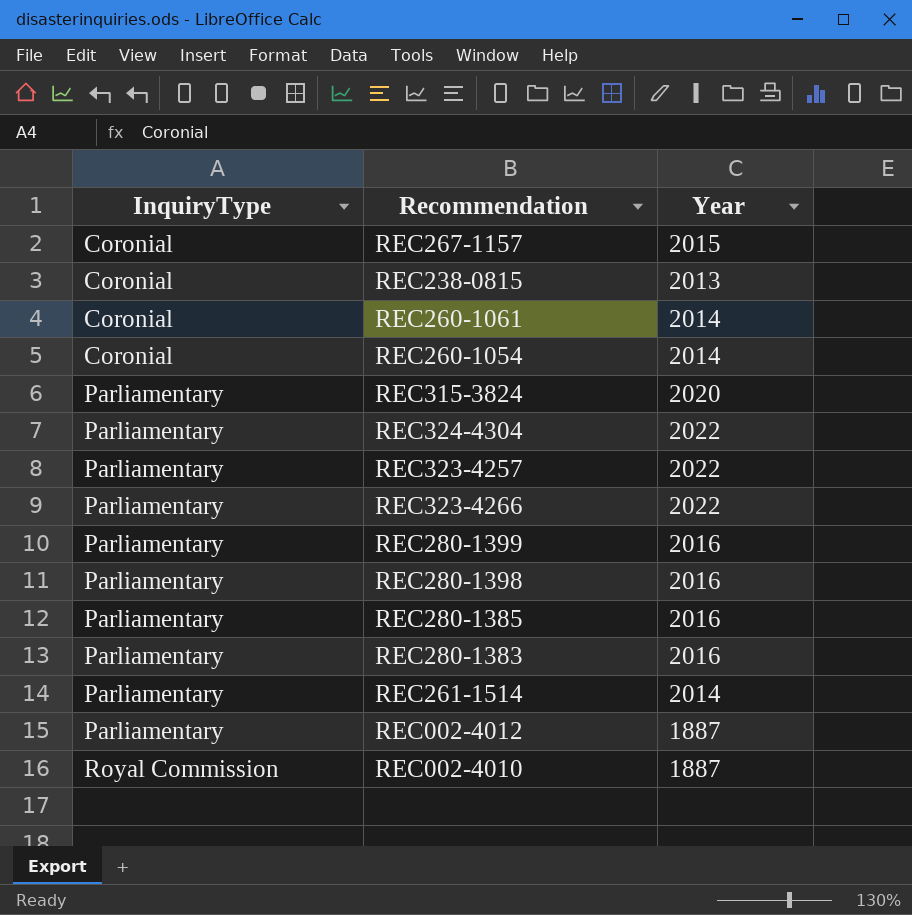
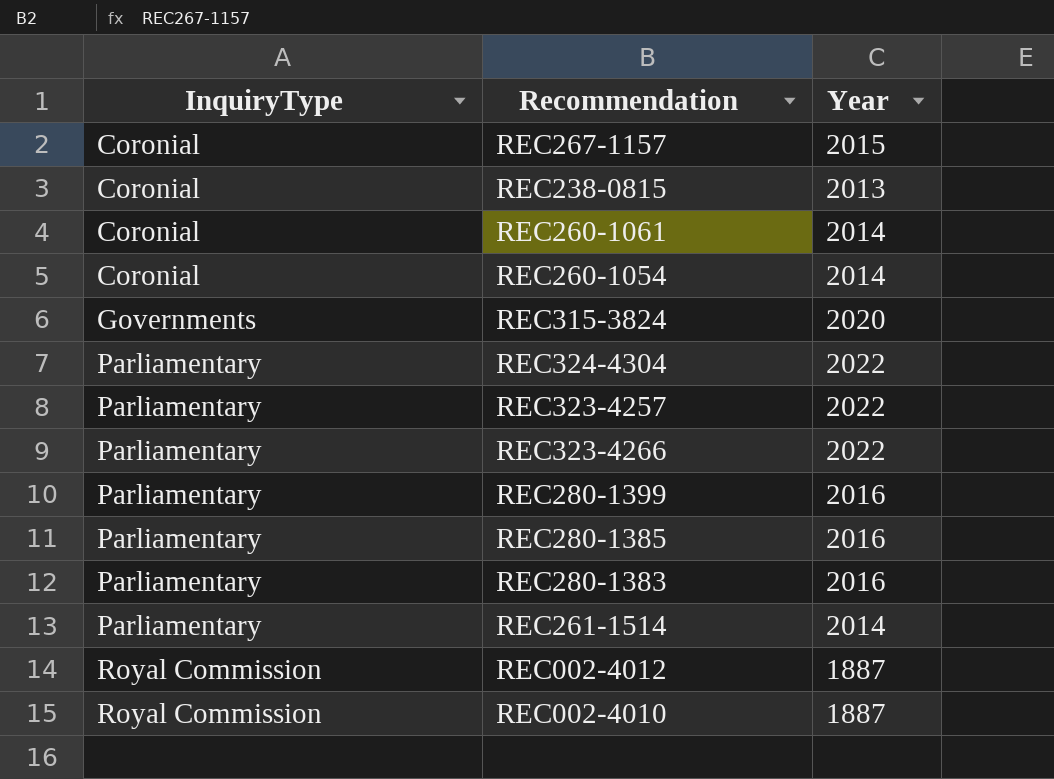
row REC280-1398: Parliamentary | 2016 -> none
REC315-3824 | InquiryType: Parliamentary -> Governments
REC002-4012 | InquiryType: Parliamentary -> Royal Commission

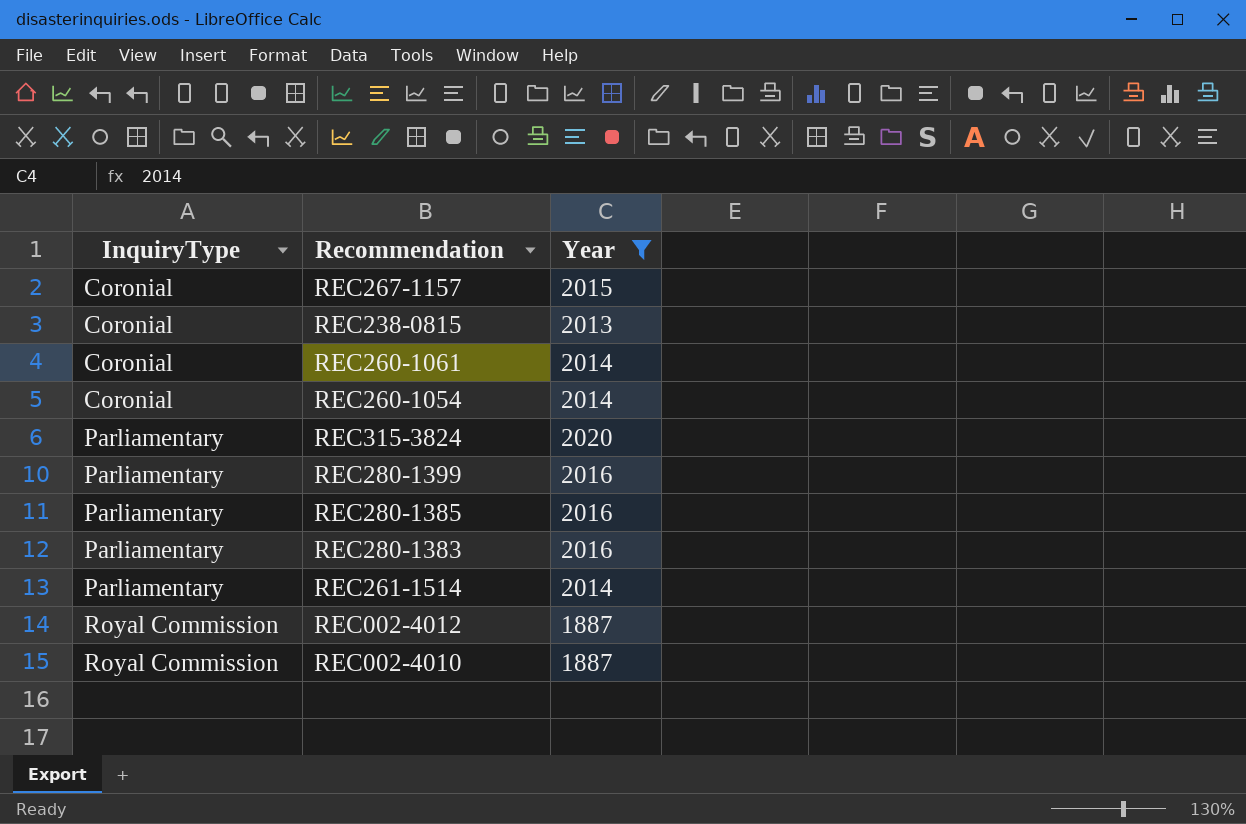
filter: none -> Year != 2022
REC315-3824 | InquiryType: Governments -> Parliamentary

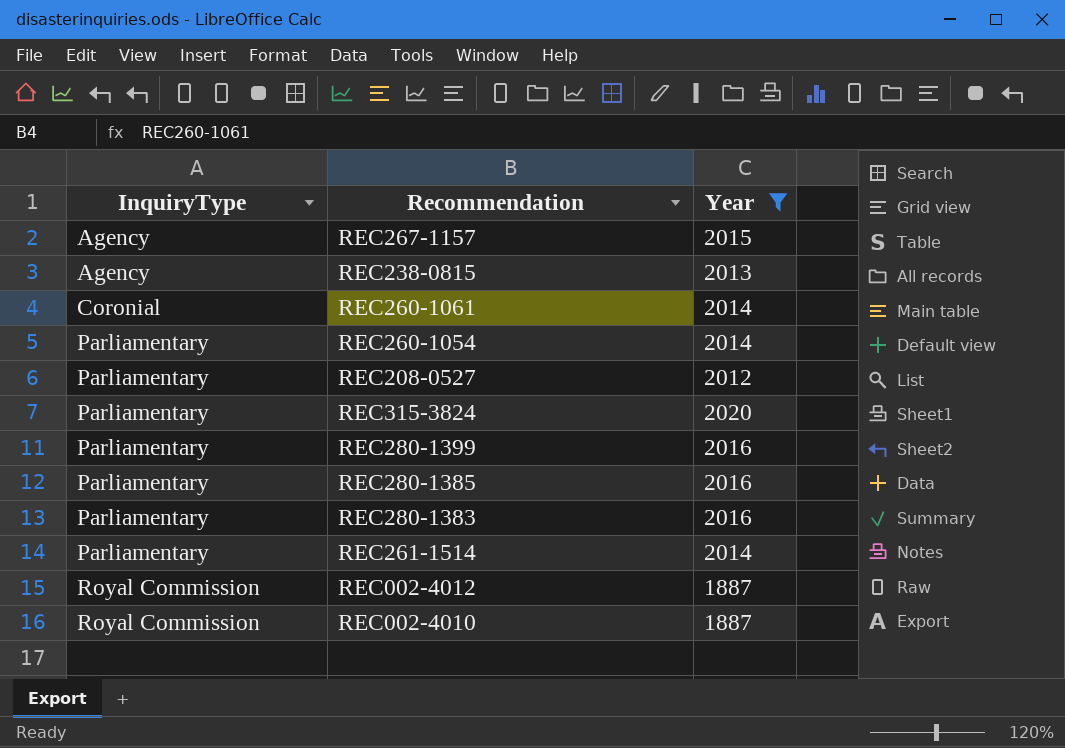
REC267-1157 | InquiryType: Coronial -> Agency
REC238-0815 | InquiryType: Coronial -> Agency
REC260-1054 | InquiryType: Coronial -> Parliamentary
row REC208-0527: none -> Parliamentary | 2012

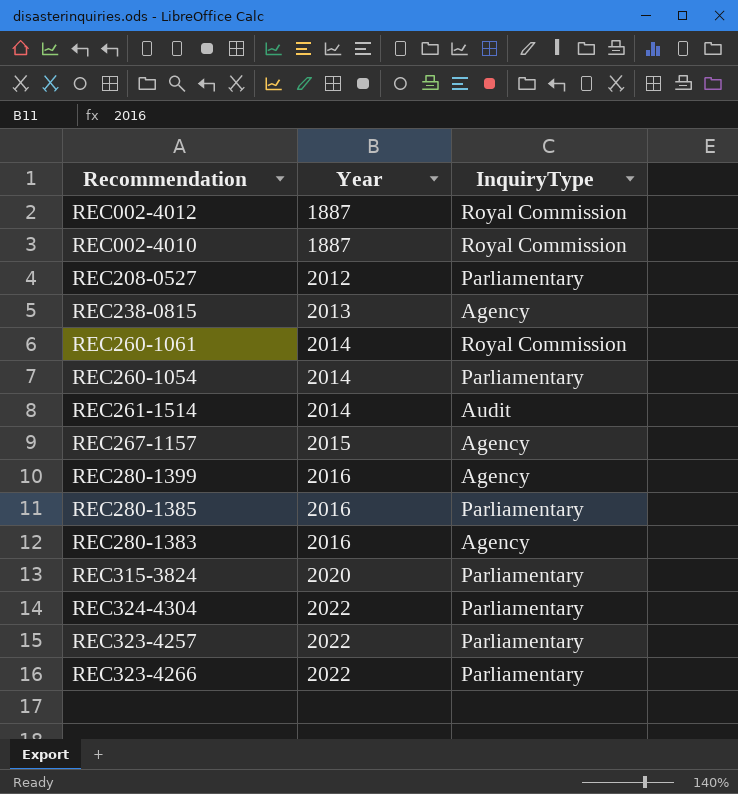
filter: Year != 2022 -> none
row order: InquiryType ascending -> Year ascending
column InquiryType | position: 1 -> 3
REC260-1061 | InquiryType: Coronial -> Royal Commission
REC261-1514 | InquiryType: Parliamentary -> Audit
REC280-1399 | InquiryType: Parliamentary -> Agency
REC280-1383 | InquiryType: Parliamentary -> Agency

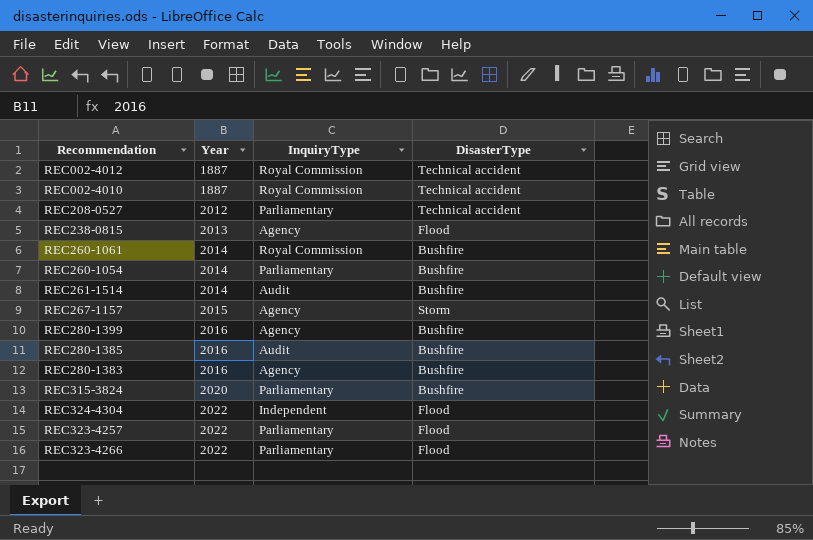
column DisasterType | position: none -> 4
REC280-1385 | InquiryType: Parliamentary -> Audit
REC324-4304 | InquiryType: Parliamentary -> Independent

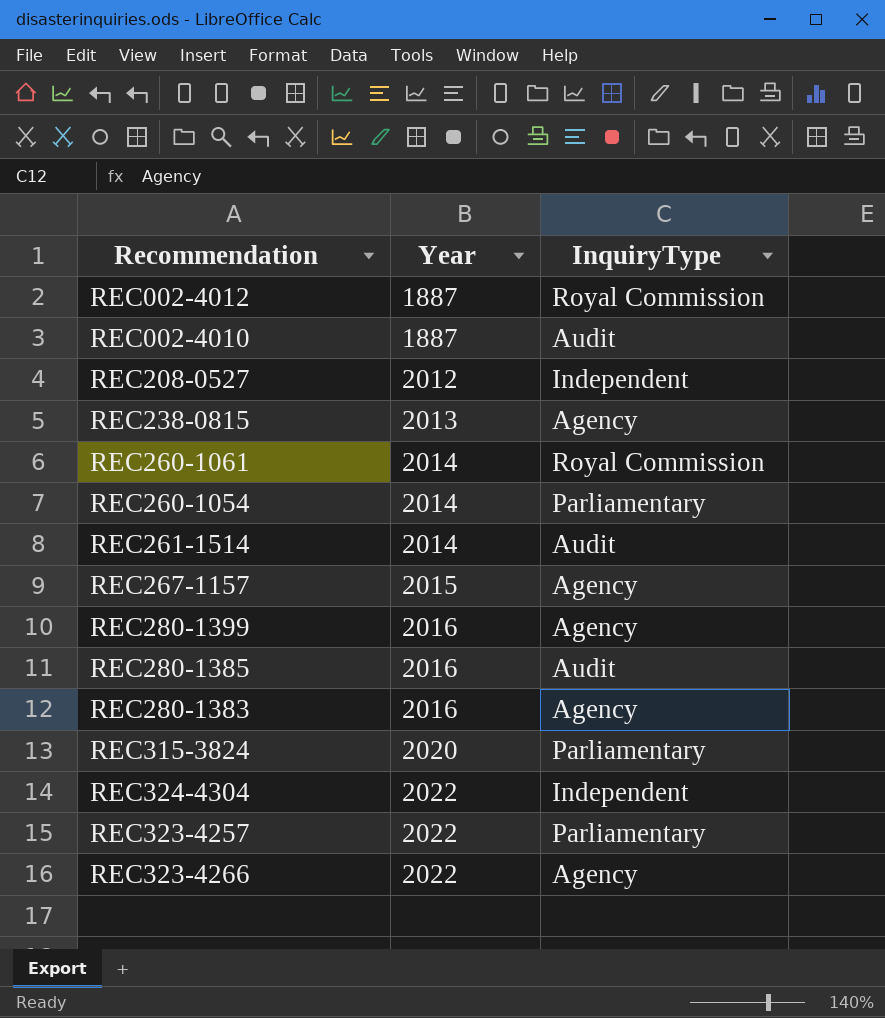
column DisasterType | position: 4 -> none
REC002-4010 | InquiryType: Royal Commission -> Audit
REC208-0527 | InquiryType: Parliamentary -> Independent
REC323-4266 | InquiryType: Parliamentary -> Agency

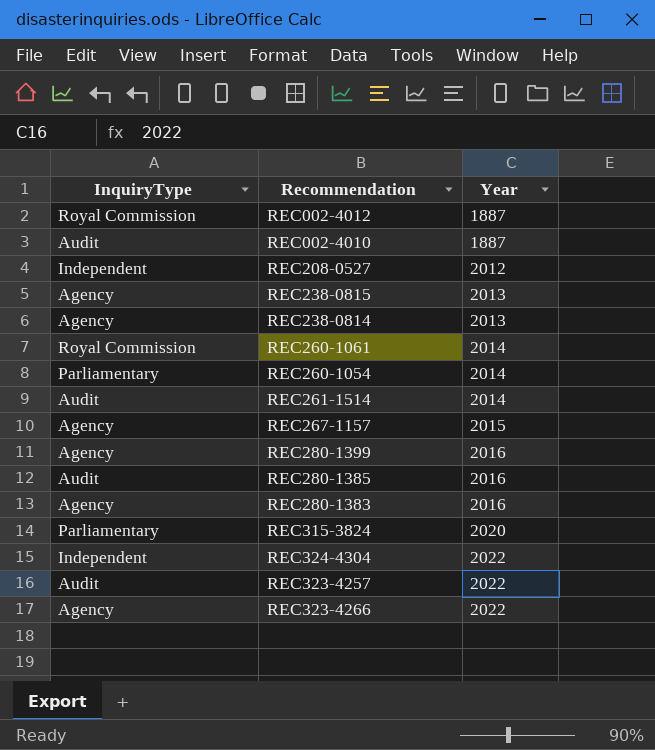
column InquiryType | position: 3 -> 1
row REC238-0814: none -> Agency | 2013
REC323-4257 | InquiryType: Parliamentary -> Audit

